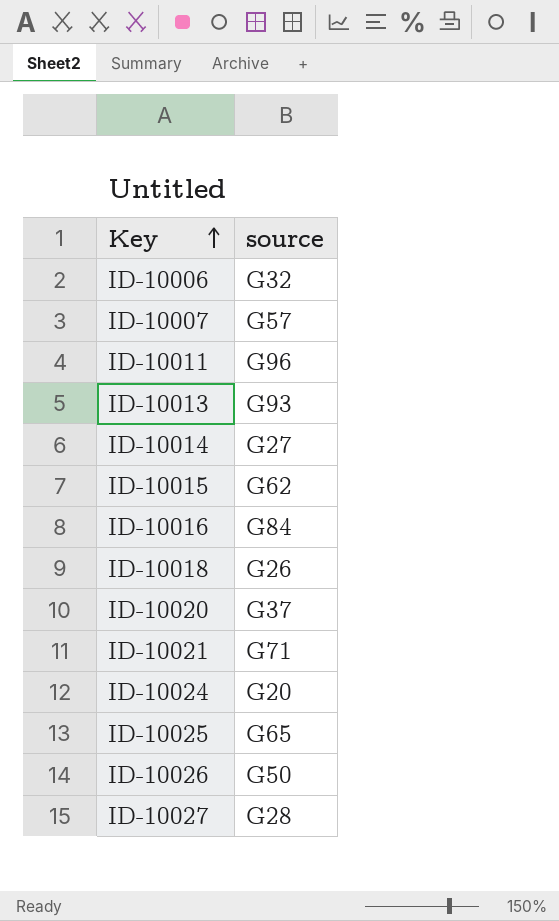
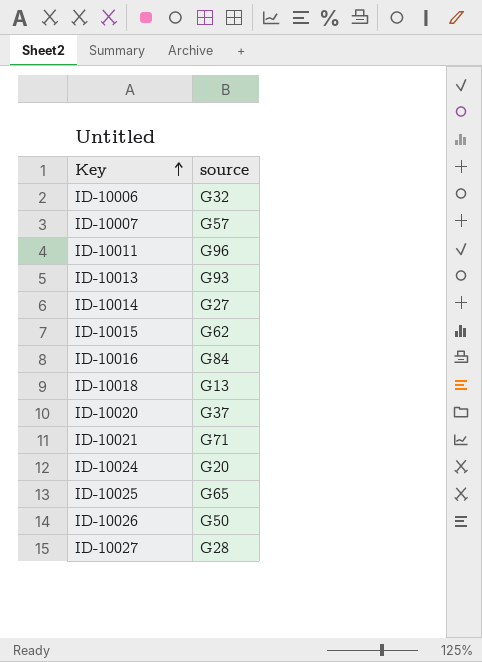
ID-10018 | source: G26 -> G13

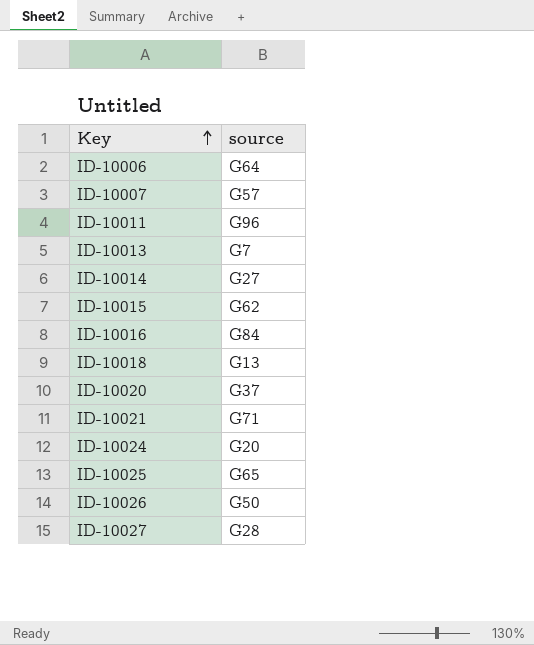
ID-10006 | source: G32 -> G64
ID-10013 | source: G93 -> G7

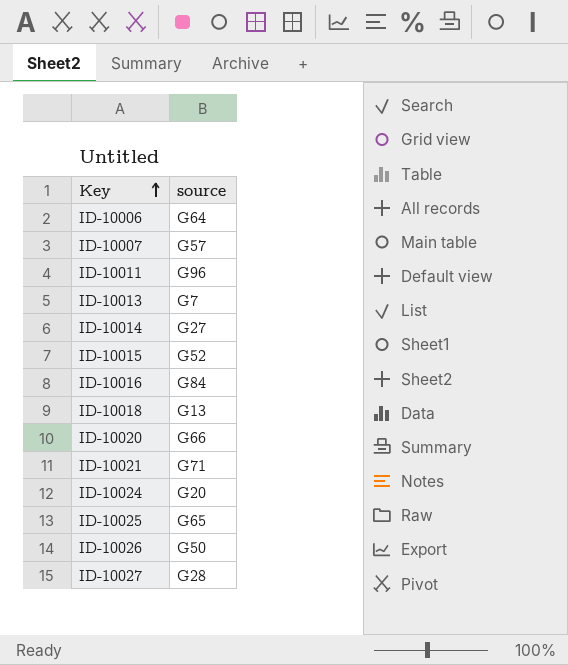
ID-10015 | source: G62 -> G52
ID-10020 | source: G37 -> G66

